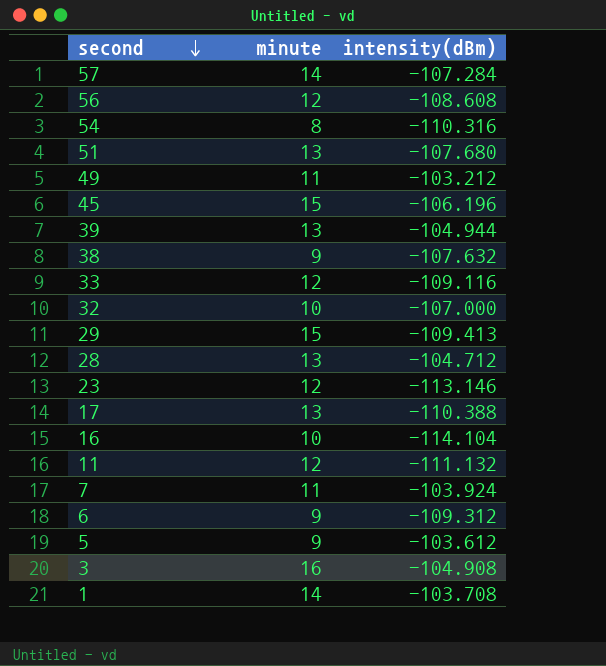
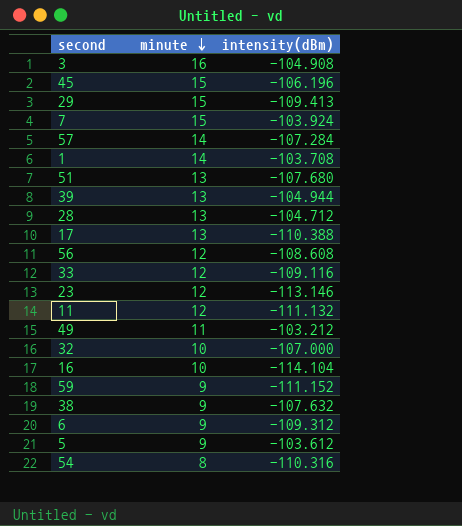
row order: second descending -> minute descending
7 | minute: 11 -> 15
row 59: none -> 9 | -111.152

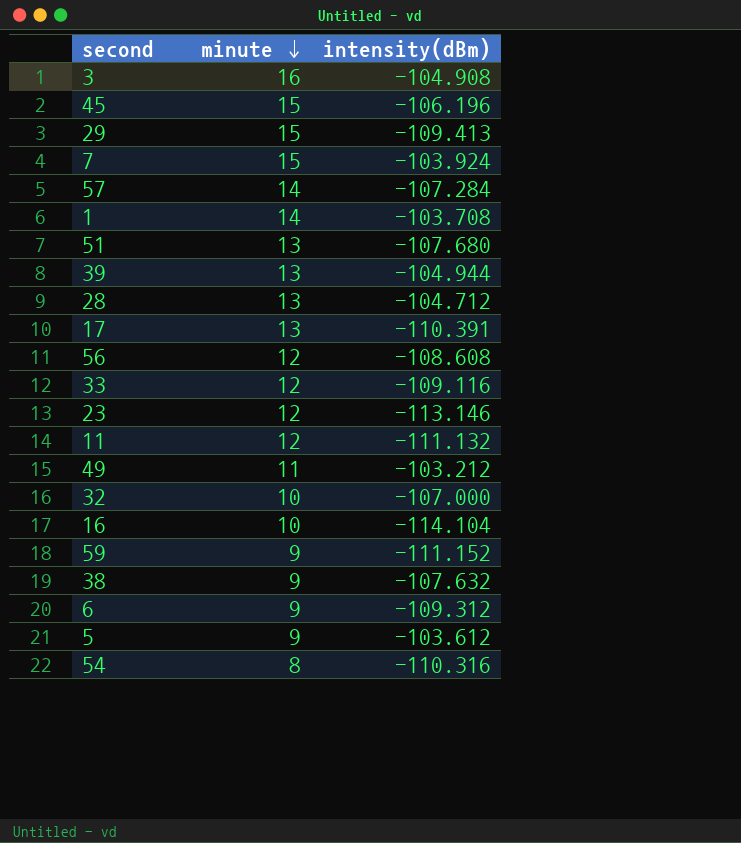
17 | intensity(dBm): -110.388 -> -110.391

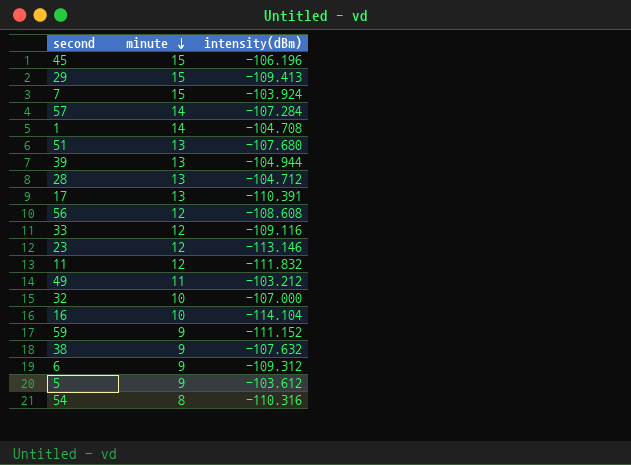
row 3: 16 | -104.908 -> none
1 | intensity(dBm): -103.708 -> -104.708
11 | intensity(dBm): -111.132 -> -111.832

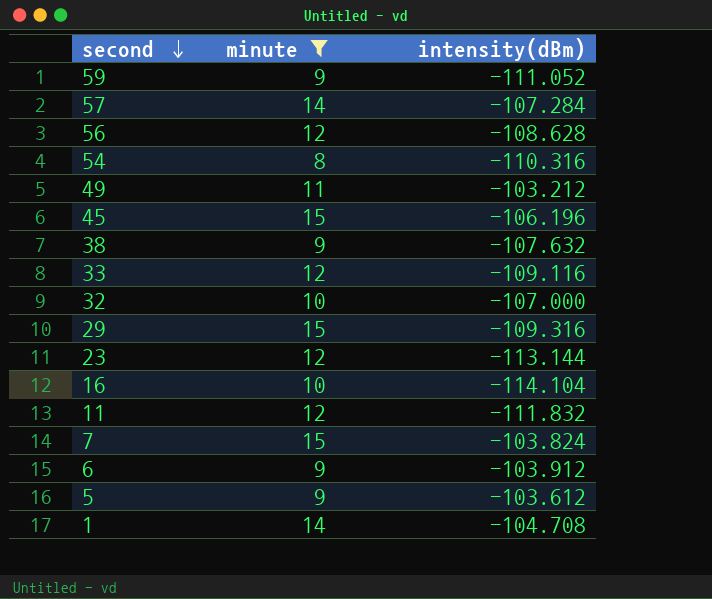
filter: none -> minute != 13
row order: minute descending -> second descending
59 | intensity(dBm): -111.152 -> -111.052
56 | intensity(dBm): -108.608 -> -108.628
29 | intensity(dBm): -109.413 -> -109.316
23 | intensity(dBm): -113.146 -> -113.144
7 | intensity(dBm): -103.924 -> -103.824
6 | intensity(dBm): -109.312 -> -103.912

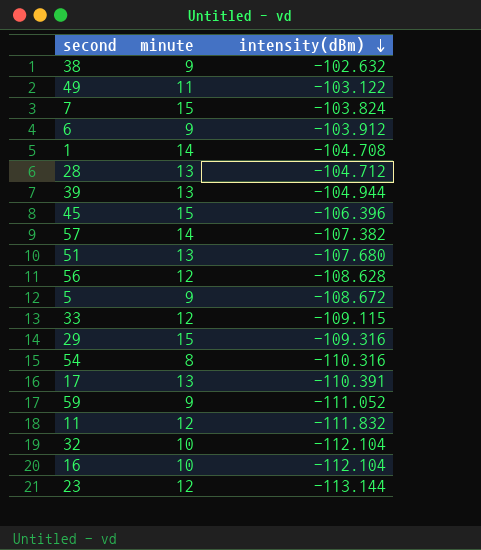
filter: minute != 13 -> none
row order: second descending -> intensity(dBm) descending
38 | intensity(dBm): -107.632 -> -102.632
49 | intensity(dBm): -103.212 -> -103.122
45 | intensity(dBm): -106.196 -> -106.396
57 | intensity(dBm): -107.284 -> -107.382
5 | intensity(dBm): -103.612 -> -108.672
33 | intensity(dBm): -109.116 -> -109.115
32 | intensity(dBm): -107.000 -> -112.104
16 | intensity(dBm): -114.104 -> -112.104

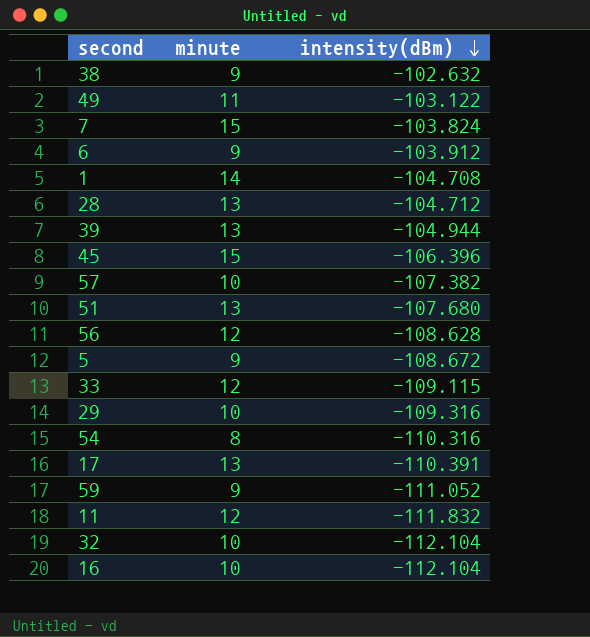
row 23: 12 | -113.144 -> none
57 | minute: 14 -> 10
29 | minute: 15 -> 10

